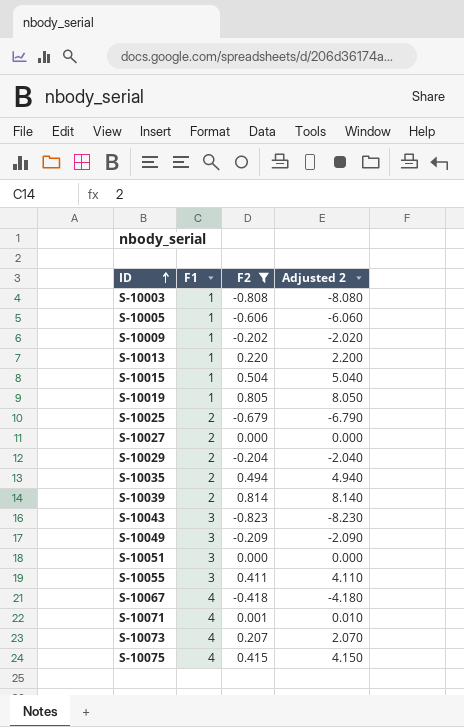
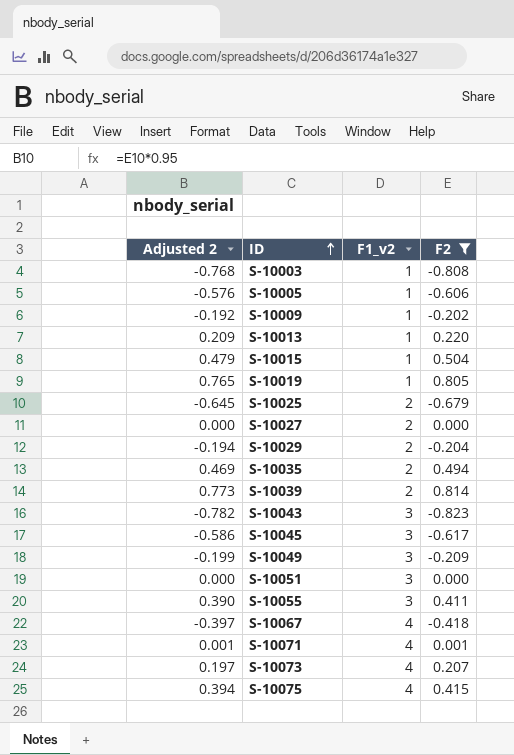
column Adjusted 2 | formula: [F2] * 10 -> [F2] * 0.95
column Adjusted 2 | position: 4 -> 1
column name: F1 -> F1_v2
row S-10045: none -> -0.586 | 3 | -0.617

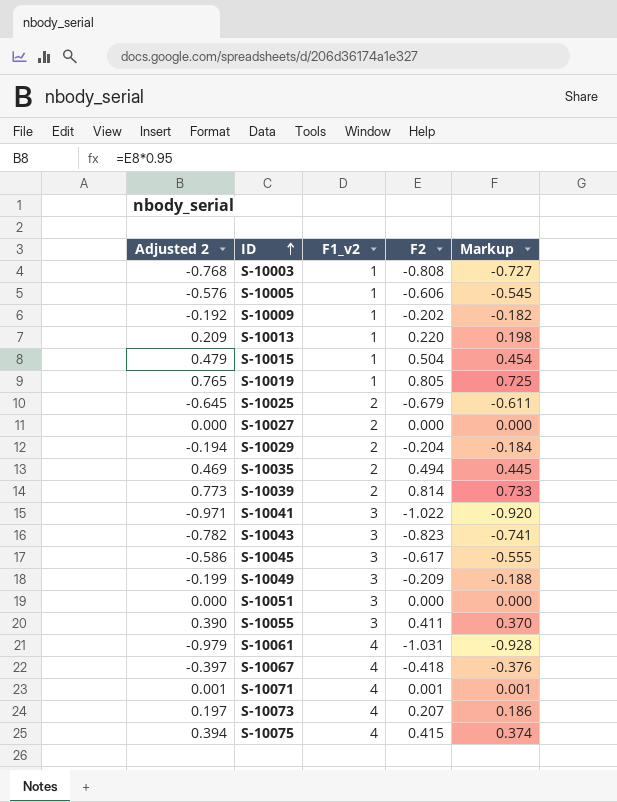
filter: F2 >= -0.823 -> none
column Markup | formula: none -> [F2] * 0.9

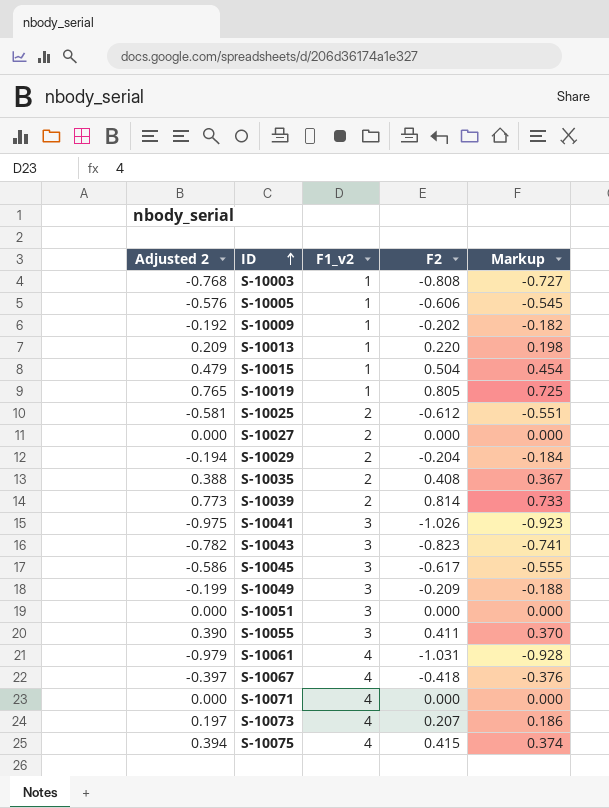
S-10025 | Adjusted 2: -0.645 -> -0.581
S-10025 | F2: -0.679 -> -0.612
S-10025 | Markup: -0.611 -> -0.551
S-10035 | Adjusted 2: 0.469 -> 0.388
S-10035 | F2: 0.494 -> 0.408
S-10035 | Markup: 0.445 -> 0.367
S-10041 | Adjusted 2: -0.971 -> -0.975
S-10041 | F2: -1.022 -> -1.026
S-10041 | Markup: -0.920 -> -0.923
S-10071 | Adjusted 2: 0.001 -> 0.000
S-10071 | F2: 0.001 -> 0.000
S-10071 | Markup: 0.001 -> 0.000

